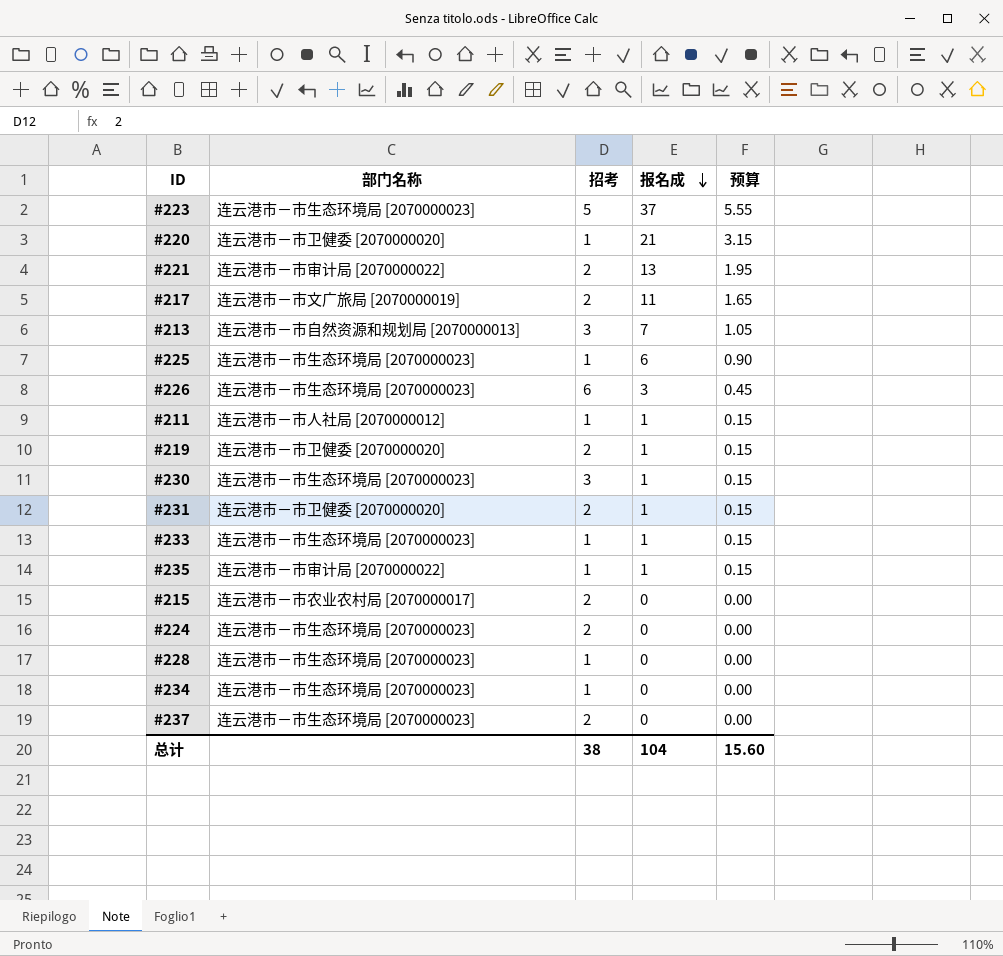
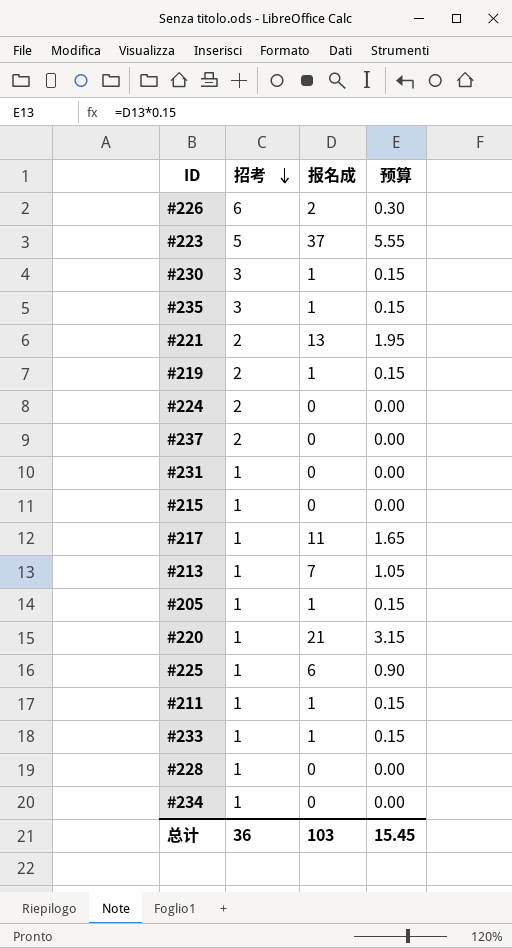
row order: 报名成 descending -> 招考 descending
column 部门名称 | position: 2 -> none
#226 | 报名成: 3 -> 2
#226 | 预算: 0.45 -> 0.30
#235 | 招考: 1 -> 3
#231 | 招考: 2 -> 1
#231 | 报名成: 1 -> 0
#231 | 预算: 0.15 -> 0.00
#215 | 招考: 2 -> 1
#217 | 招考: 2 -> 1
#213 | 招考: 3 -> 1
row #205: none -> 1 | 1 | 0.15
总计 | 招考: 38 -> 36
总计 | 报名成: 104 -> 103
总计 | 预算: 15.60 -> 15.45

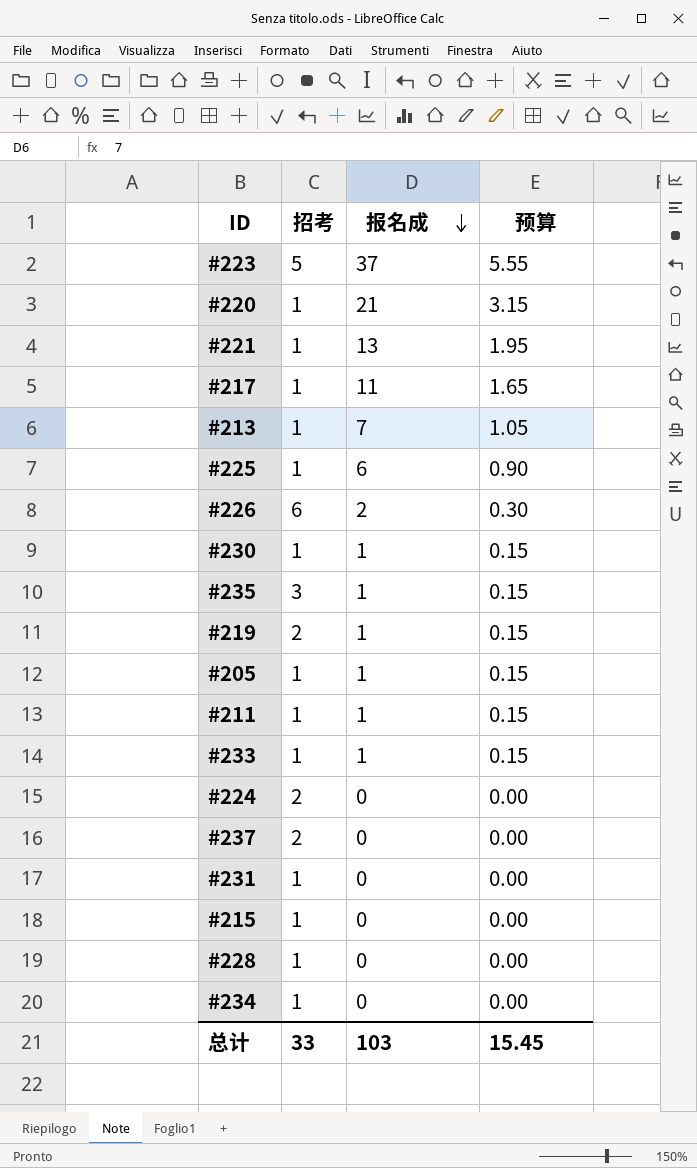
row order: 招考 descending -> 报名成 descending
#221 | 招考: 2 -> 1
#230 | 招考: 3 -> 1
总计 | 招考: 36 -> 33

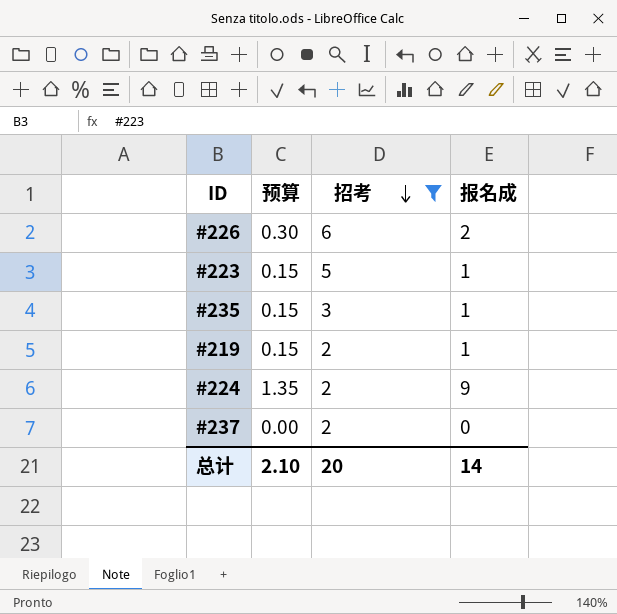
filter: none -> 招考 != 1
row order: 报名成 descending -> 招考 descending
column 预算 | position: 4 -> 2
#223 | 预算: 5.55 -> 0.15
#223 | 报名成: 37 -> 1
#224 | 预算: 0.00 -> 1.35
#224 | 报名成: 0 -> 9
总计 | 预算: 15.45 -> 2.10
总计 | 招考: 33 -> 20
总计 | 报名成: 103 -> 14

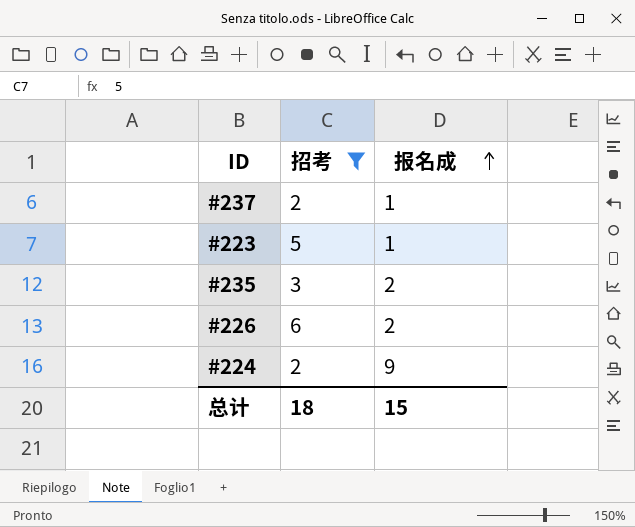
row order: 招考 descending -> 报名成 ascending
column 预算 | formula: [报名成] * 0.15 -> none
row #219: 0.15 | 2 | 1 -> none
#237 | 报名成: 0 -> 1
#235 | 报名成: 1 -> 2
总计 | 招考: 20 -> 18
总计 | 报名成: 14 -> 15

